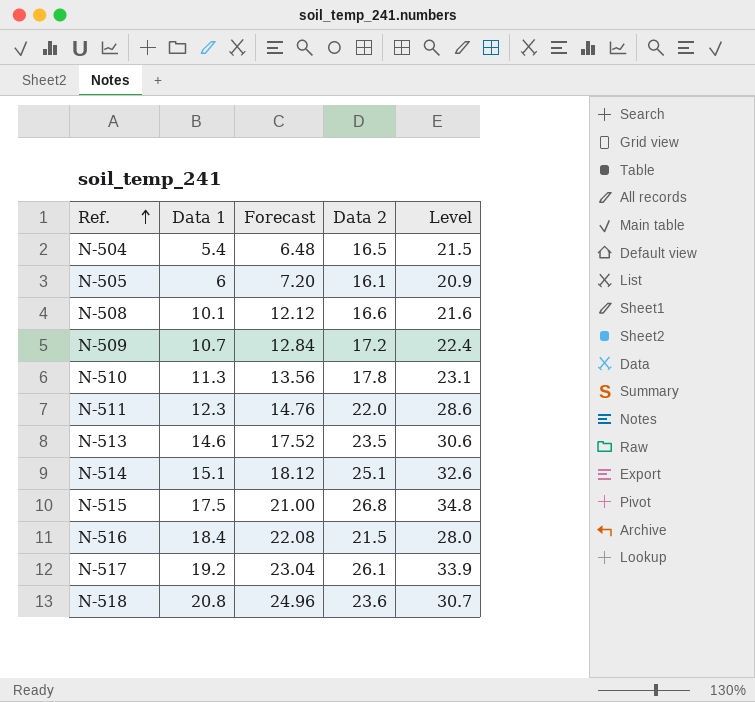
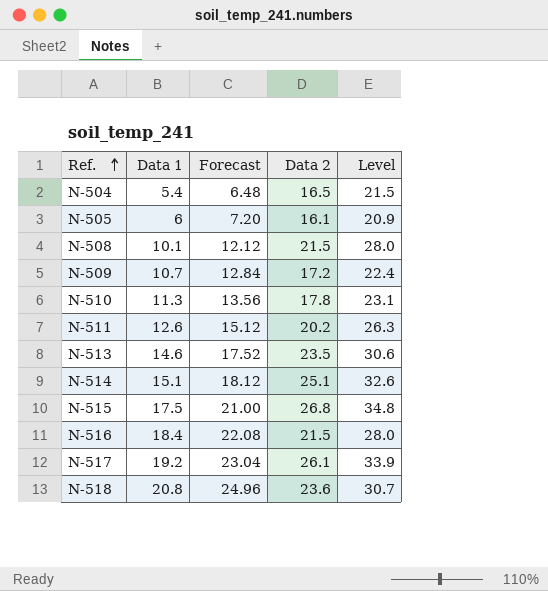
N-508 | Data 2: 16.6 -> 21.5
N-508 | Level: 21.6 -> 28.0
N-511 | Data 1: 12.3 -> 12.6
N-511 | Forecast: 14.76 -> 15.12
N-511 | Data 2: 22.0 -> 20.2
N-511 | Level: 28.6 -> 26.3

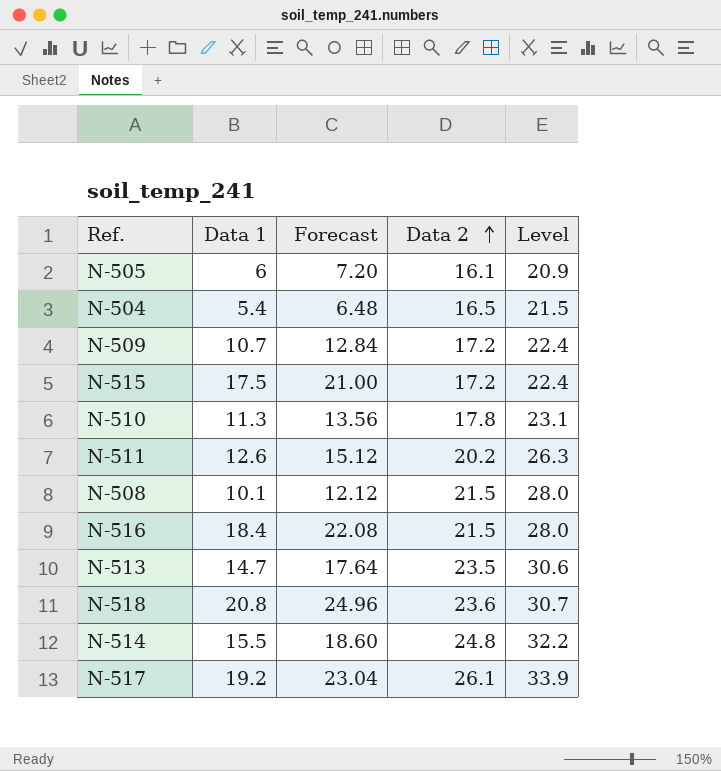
row order: Ref. ascending -> Data 2 ascending
N-515 | Data 2: 26.8 -> 17.2
N-515 | Level: 34.8 -> 22.4
N-513 | Data 1: 14.6 -> 14.7
N-513 | Forecast: 17.52 -> 17.64
N-514 | Data 1: 15.1 -> 15.5
N-514 | Forecast: 18.12 -> 18.60
N-514 | Data 2: 25.1 -> 24.8
N-514 | Level: 32.6 -> 32.2

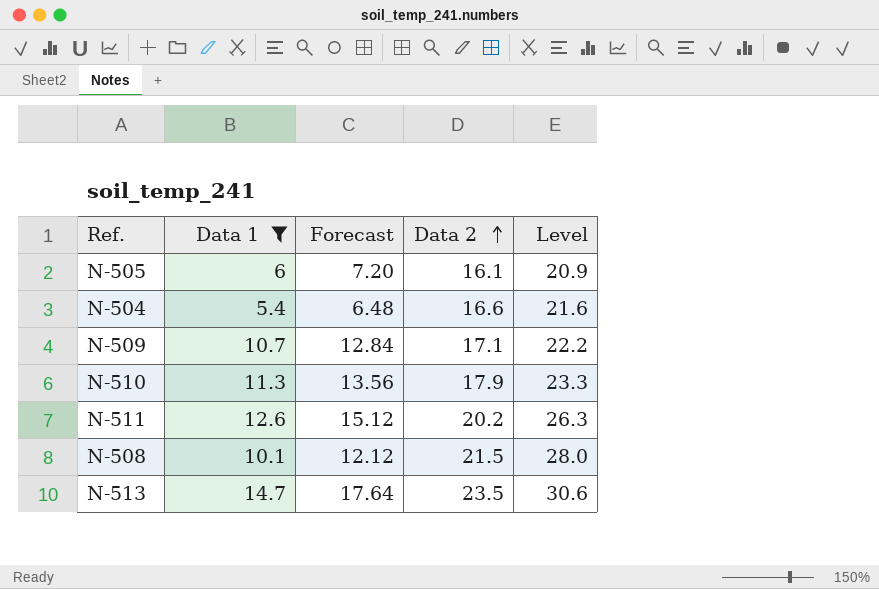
filter: none -> Data 1 <= 14.7
N-504 | Data 2: 16.5 -> 16.6
N-504 | Level: 21.5 -> 21.6
N-509 | Data 2: 17.2 -> 17.1
N-509 | Level: 22.4 -> 22.2
N-510 | Data 2: 17.8 -> 17.9
N-510 | Level: 23.1 -> 23.3

